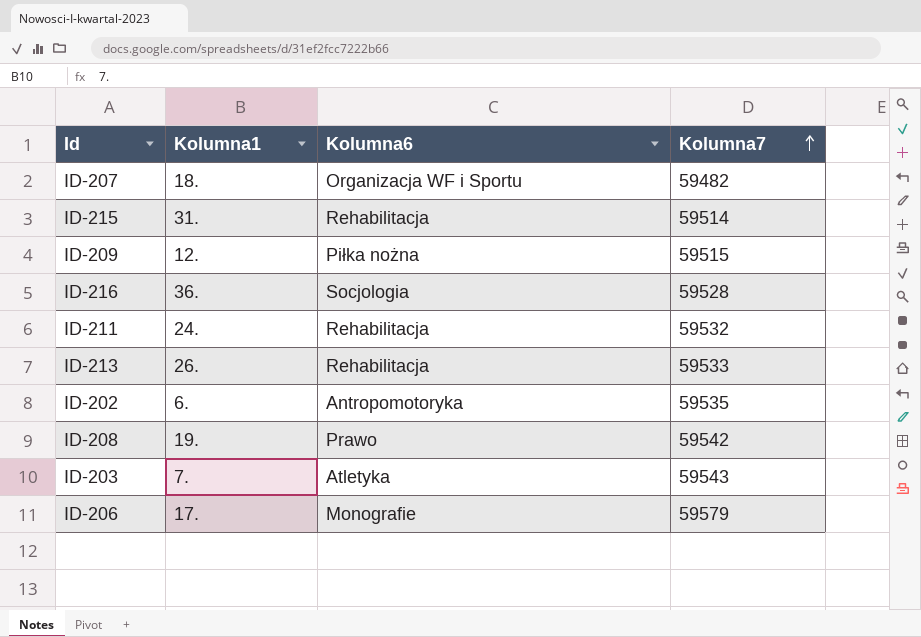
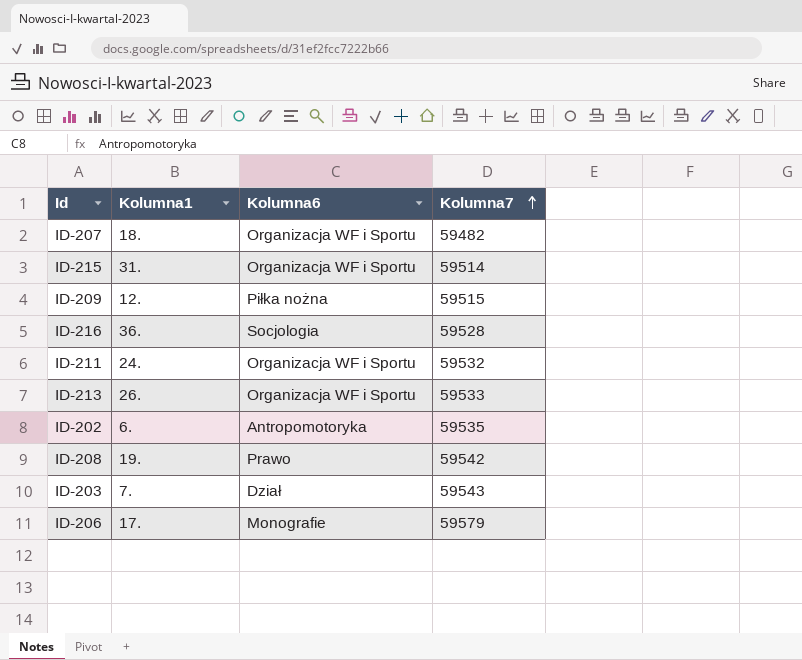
ID-215 | Kolumna6: Rehabilitacja -> Organizacja WF i Sportu
ID-211 | Kolumna6: Rehabilitacja -> Organizacja WF i Sportu
ID-213 | Kolumna6: Rehabilitacja -> Organizacja WF i Sportu
ID-203 | Kolumna6: Atletyka -> Dział

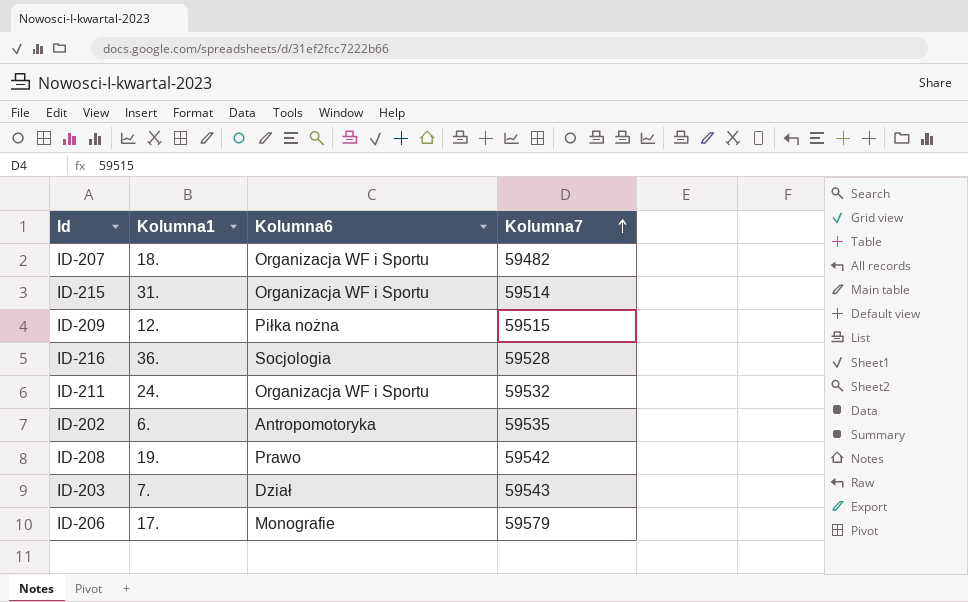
row ID-213: 26. | Organizacja WF i Sportu | 59533 -> none

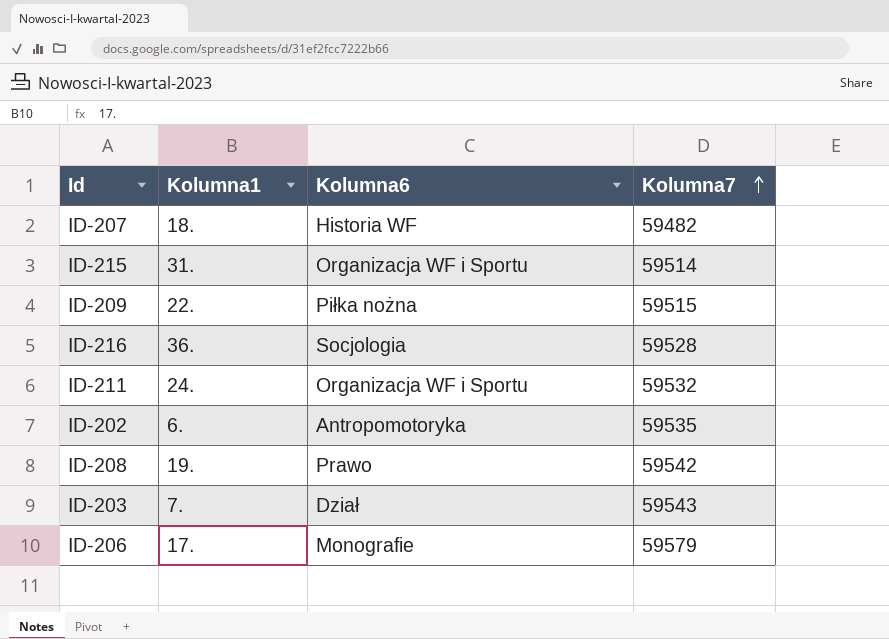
ID-207 | Kolumna6: Organizacja WF i Sportu -> Historia WF
ID-209 | Kolumna1: 12. -> 22.

